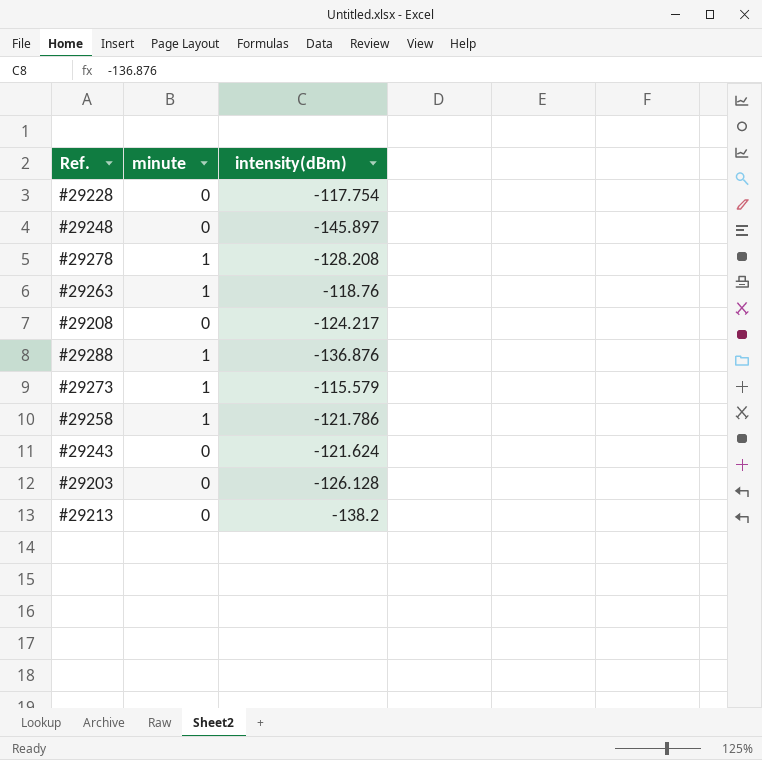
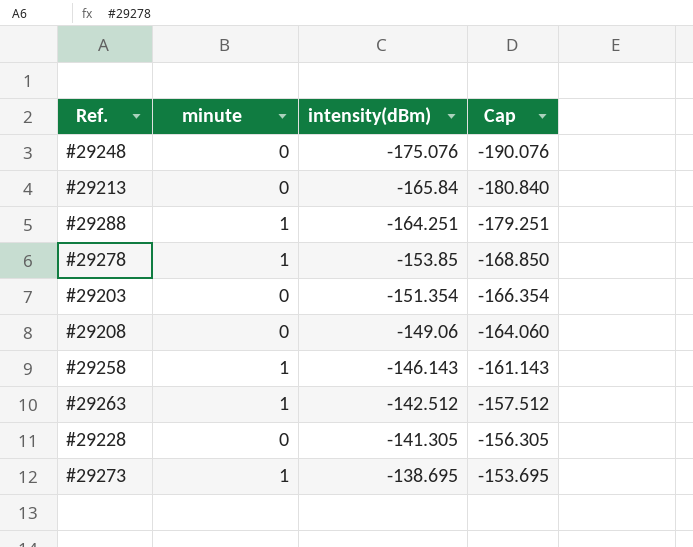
row order: none -> intensity(dBm) ascending
column Cap | formula: none -> [intensity(dBm)] - 15
row #29243: 0 | -121.624 -> none
#29248 | intensity(dBm): -145.897 -> -175.076
#29213 | intensity(dBm): -138.2 -> -165.84
#29288 | intensity(dBm): -136.876 -> -164.251
#29278 | intensity(dBm): -128.208 -> -153.85
#29203 | intensity(dBm): -126.128 -> -151.354
#29208 | intensity(dBm): -124.217 -> -149.06
#29258 | intensity(dBm): -121.786 -> -146.143
#29263 | intensity(dBm): -118.76 -> -142.512
#29228 | intensity(dBm): -117.754 -> -141.305
#29273 | intensity(dBm): -115.579 -> -138.695

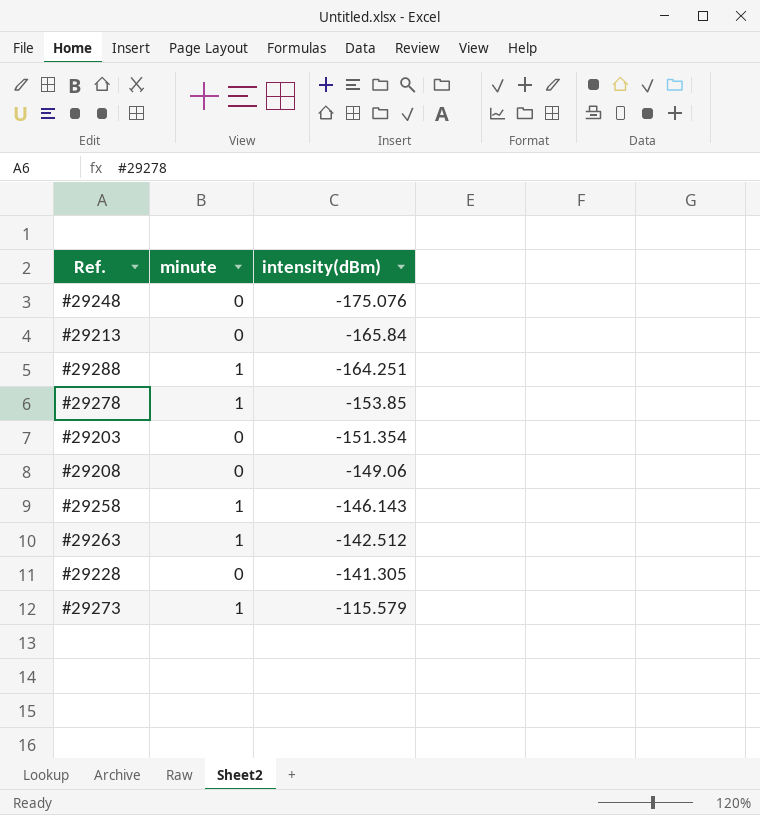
column Cap | formula: [intensity(dBm)] - 15 -> none
#29273 | intensity(dBm): -138.695 -> -115.579

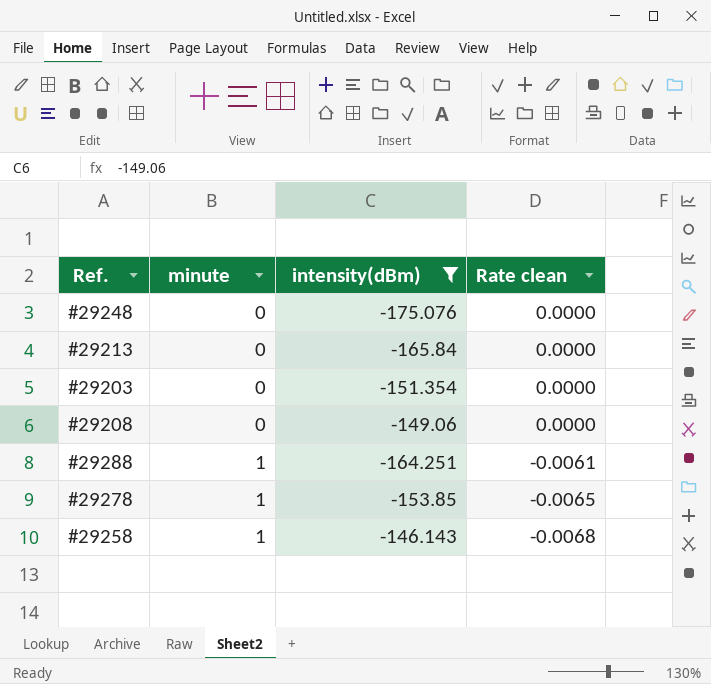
filter: none -> intensity(dBm) <= -146.143
row order: intensity(dBm) ascending -> minute ascending
column Rate clean | formula: none -> [minute] / [intensity(dBm)]

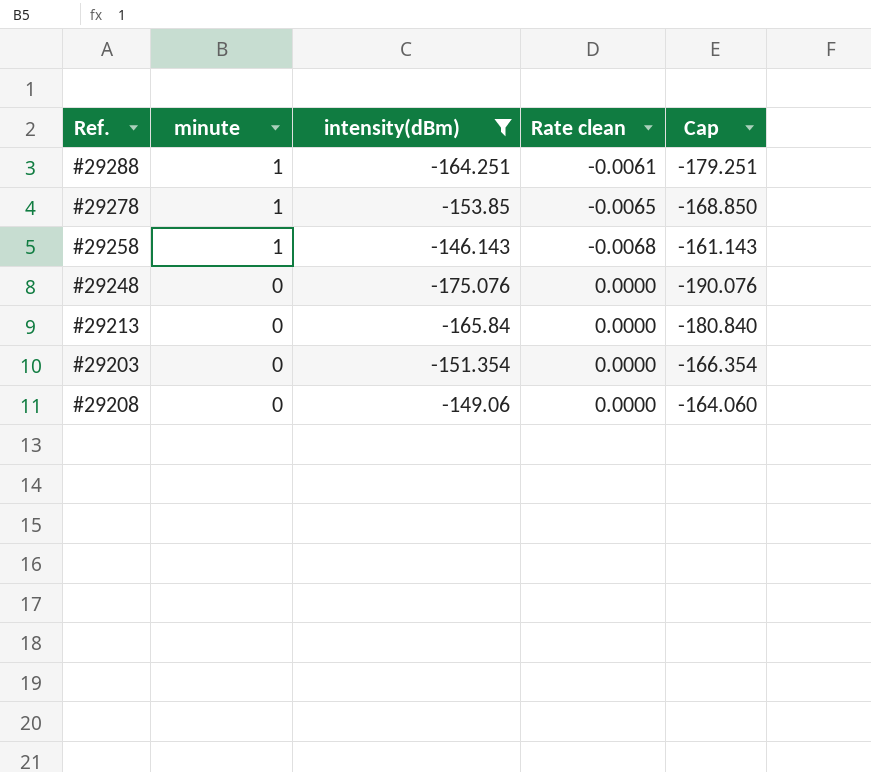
row order: minute ascending -> minute descending
column Cap | formula: none -> [intensity(dBm)] - 15

